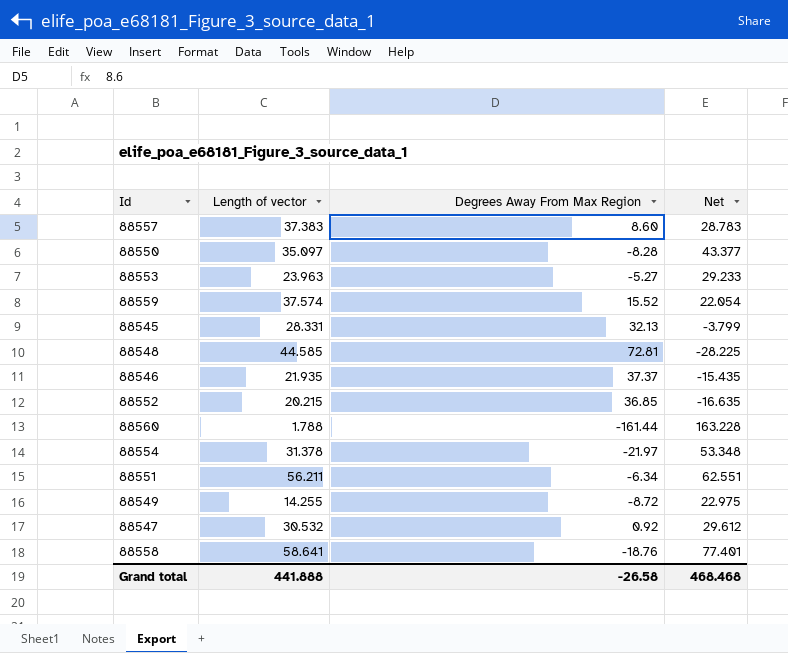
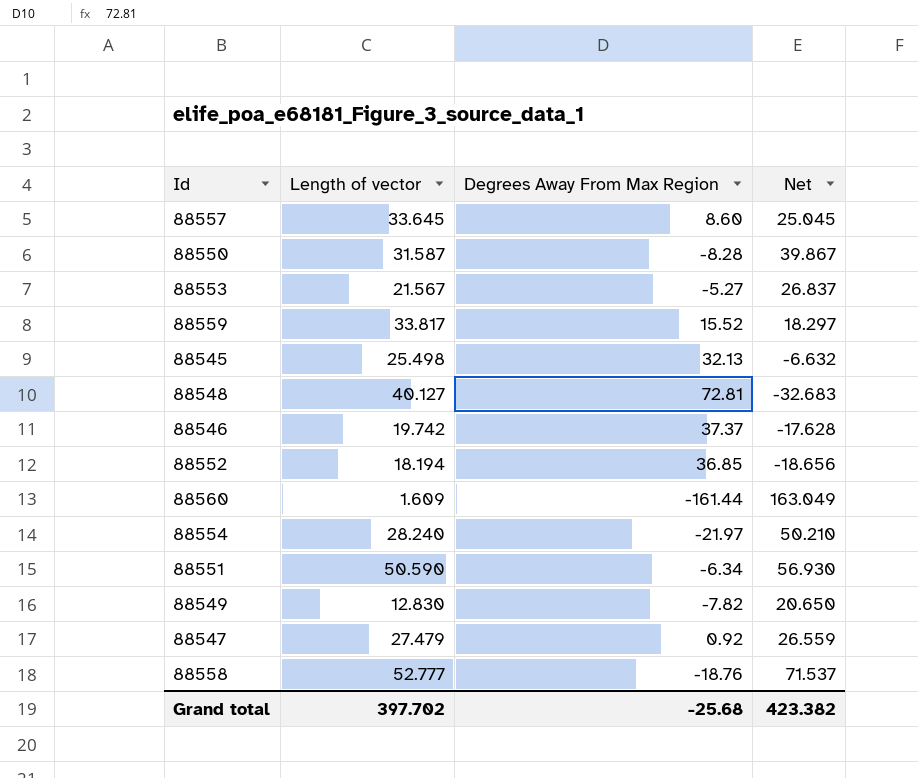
88557 | Length of vector: 37.383 -> 33.645
88557 | Net: 28.783 -> 25.045
88550 | Length of vector: 35.097 -> 31.587
88550 | Net: 43.377 -> 39.867
88553 | Length of vector: 23.963 -> 21.567
88553 | Net: 29.233 -> 26.837
88559 | Length of vector: 37.574 -> 33.817
88559 | Net: 22.054 -> 18.297
88545 | Length of vector: 28.331 -> 25.498
88545 | Net: -3.799 -> -6.632
88548 | Length of vector: 44.585 -> 40.127
88548 | Net: -28.225 -> -32.683
88546 | Length of vector: 21.935 -> 19.742
88546 | Net: -15.435 -> -17.628
88552 | Length of vector: 20.215 -> 18.194
88552 | Net: -16.635 -> -18.656
88560 | Length of vector: 1.788 -> 1.609
88560 | Net: 163.228 -> 163.049
88554 | Length of vector: 31.378 -> 28.240
88554 | Net: 53.348 -> 50.210
88551 | Length of vector: 56.211 -> 50.590
88551 | Net: 62.551 -> 56.930
88549 | Length of vector: 14.255 -> 12.830
88549 | Degrees Away From Max Region: -8.72 -> -7.82
88549 | Net: 22.975 -> 20.650
88547 | Length of vector: 30.532 -> 27.479
88547 | Net: 29.612 -> 26.559
88558 | Length of vector: 58.641 -> 52.777
88558 | Net: 77.401 -> 71.537
Grand total | Length of vector: 441.888 -> 397.702
Grand total | Degrees Away From Max Region: -26.58 -> -25.68
Grand total | Net: 468.468 -> 423.382

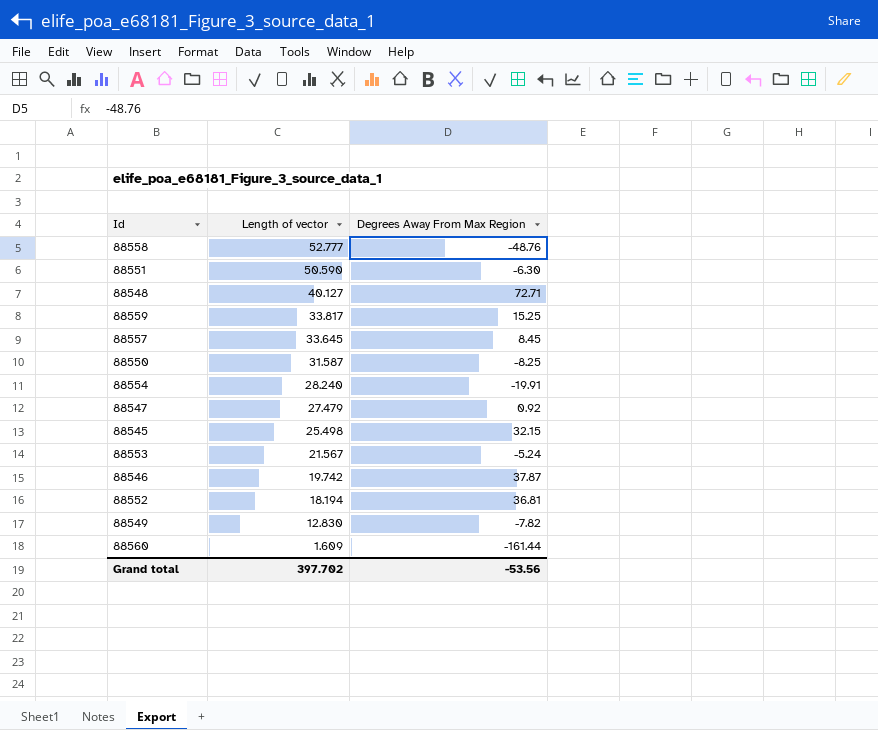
row order: none -> Length of vector descending
column Net | formula: [Length of vector] - [Degrees Away From Max Region] -> none
88558 | Degrees Away From Max Region: -18.76 -> -48.76
88551 | Degrees Away From Max Region: -6.34 -> -6.30
88548 | Degrees Away From Max Region: 72.81 -> 72.71
88559 | Degrees Away From Max Region: 15.52 -> 15.25
88557 | Degrees Away From Max Region: 8.60 -> 8.45
88550 | Degrees Away From Max Region: -8.28 -> -8.25
88554 | Degrees Away From Max Region: -21.97 -> -19.91
88545 | Degrees Away From Max Region: 32.13 -> 32.15
88553 | Degrees Away From Max Region: -5.27 -> -5.24
88546 | Degrees Away From Max Region: 37.37 -> 37.87
88552 | Degrees Away From Max Region: 36.85 -> 36.81
Grand total | Degrees Away From Max Region: -25.68 -> -53.56

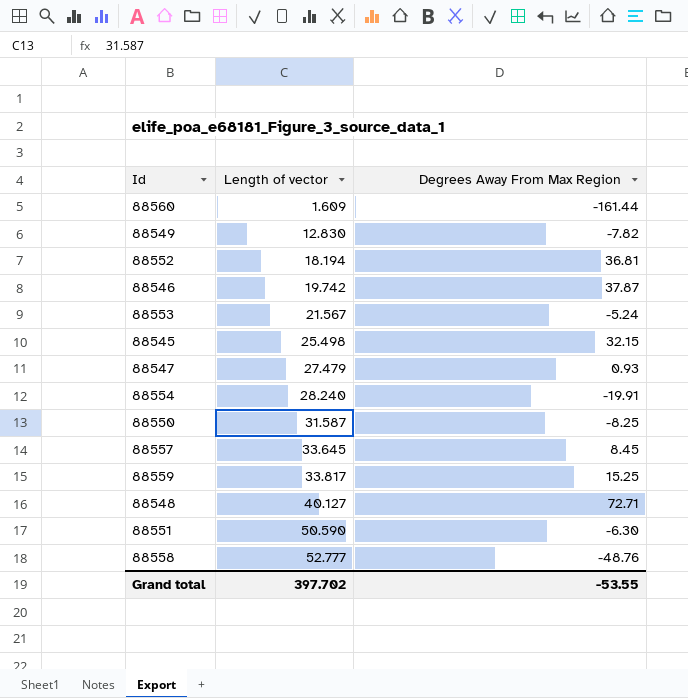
row order: Length of vector descending -> Length of vector ascending
88547 | Degrees Away From Max Region: 0.92 -> 0.93
Grand total | Degrees Away From Max Region: -53.56 -> -53.55

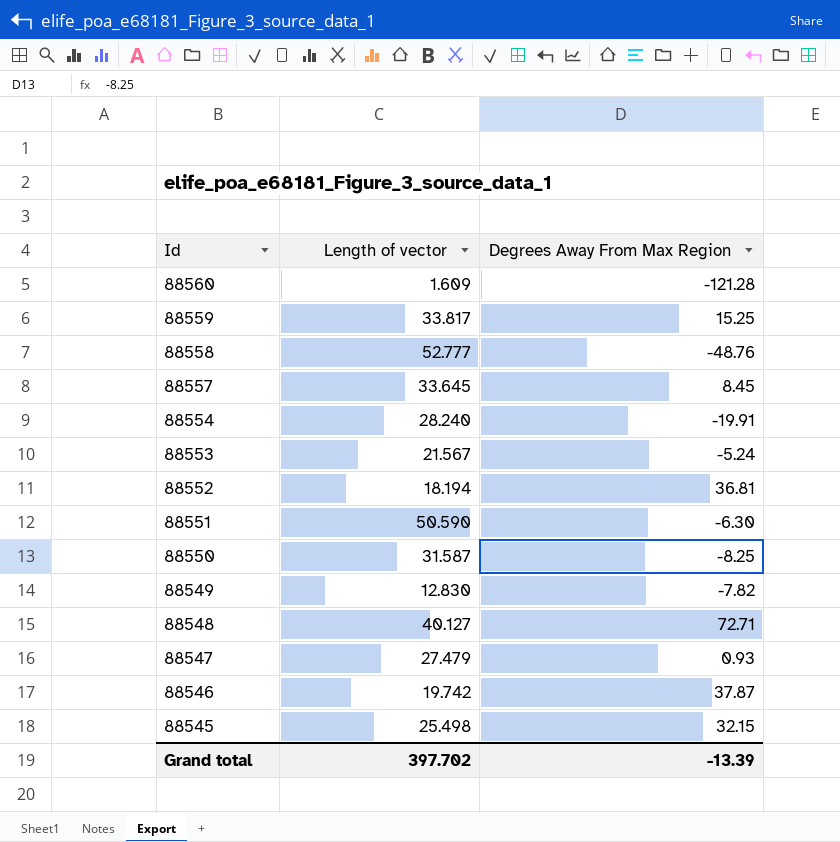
row order: Length of vector ascending -> Id descending
88560 | Degrees Away From Max Region: -161.44 -> -121.28
Grand total | Degrees Away From Max Region: -53.55 -> -13.39

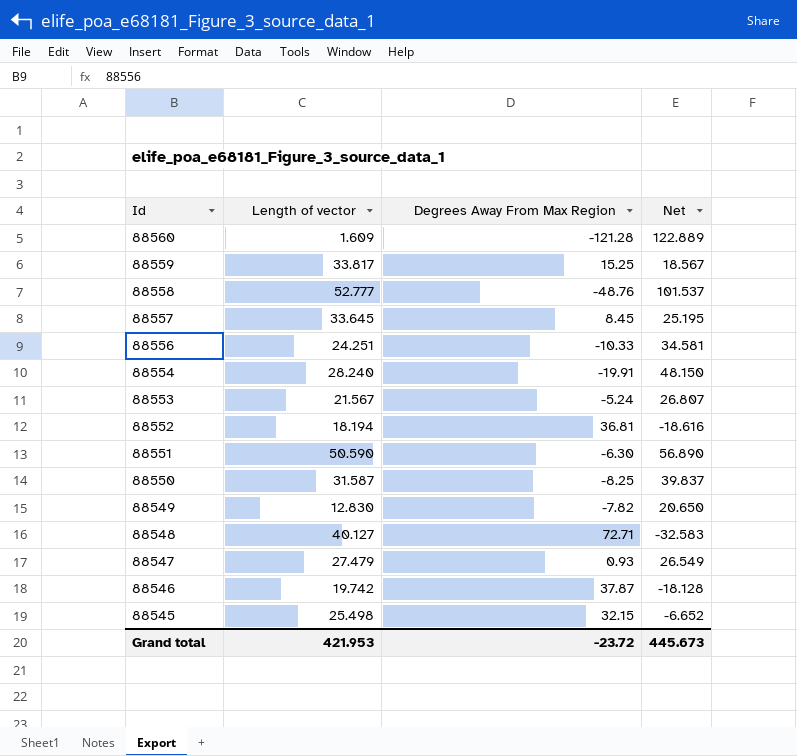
column Net | formula: none -> [Length of vector] - [Degrees Away From Max Region]
row 88556: none -> 24.251 | -10.33 | 34.581
Grand total | Length of vector: 397.702 -> 421.953
Grand total | Degrees Away From Max Region: -13.39 -> -23.72

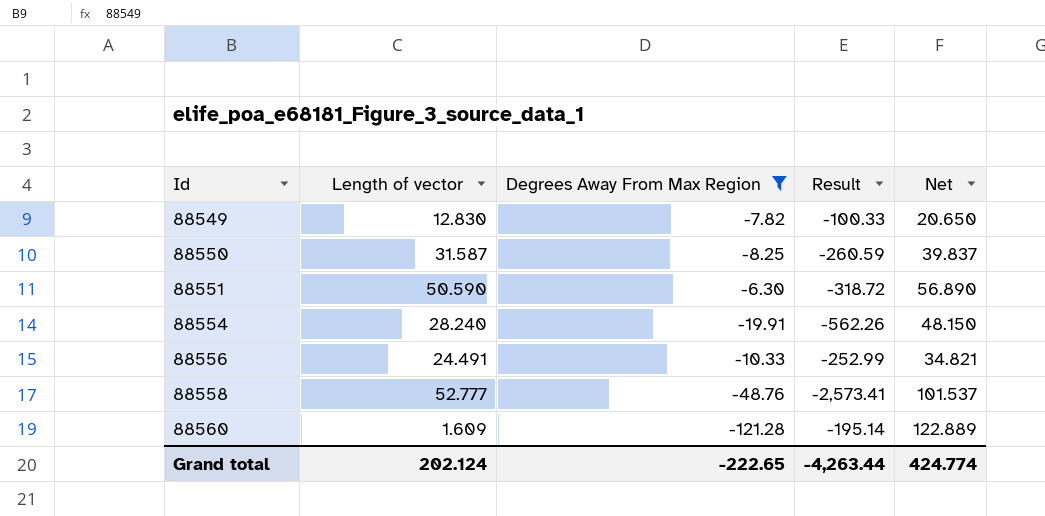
filter: none -> Degrees Away From Max Region <= -6.30
row order: Id descending -> Id ascending
column Result | formula: none -> [Length of vector] * [Degrees Away From Max Region]
88556 | Length of vector: 24.251 -> 24.491
88556 | Net: 34.581 -> 34.821
Grand total | Length of vector: 421.953 -> 202.124
Grand total | Degrees Away From Max Region: -23.72 -> -222.65
Grand total | Net: 445.673 -> 424.774

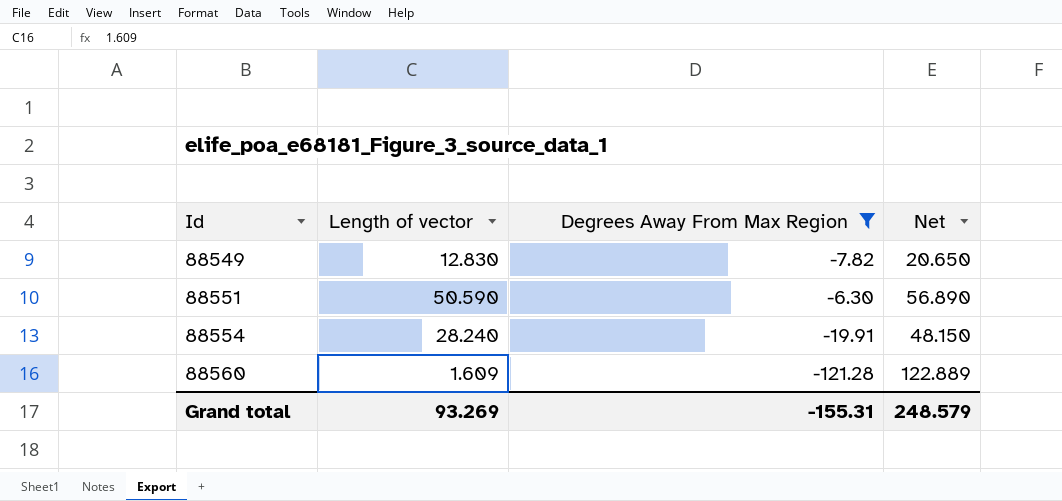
column Result | formula: [Length of vector] * [Degrees Away From Max Region] -> none
row 88550: 31.587 | -8.25 | -260.59 | 39.837 -> none
row 88556: 24.491 | -10.33 | -252.99 | 34.821 -> none
row 88558: 52.777 | -48.76 | -2,573.41 | 101.537 -> none
Grand total | Length of vector: 202.124 -> 93.269
Grand total | Degrees Away From Max Region: -222.65 -> -155.31
Grand total | Net: 424.774 -> 248.579

